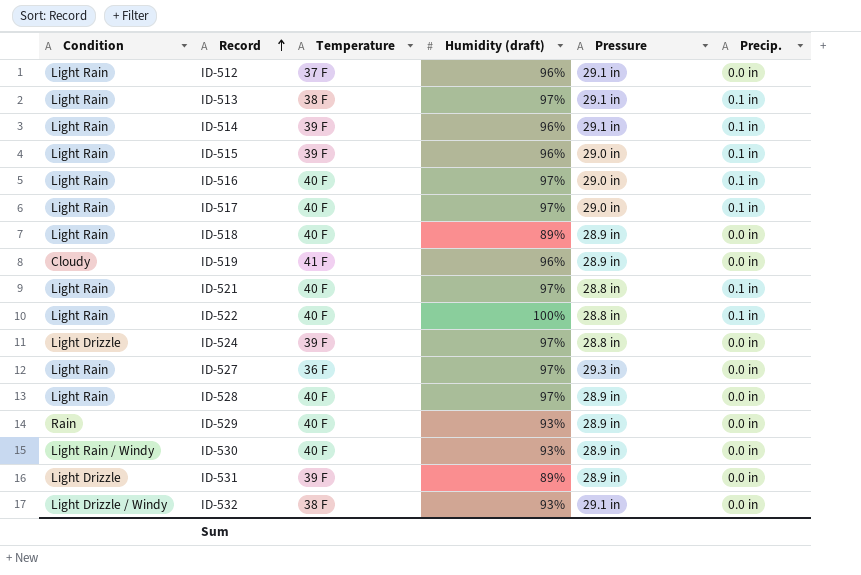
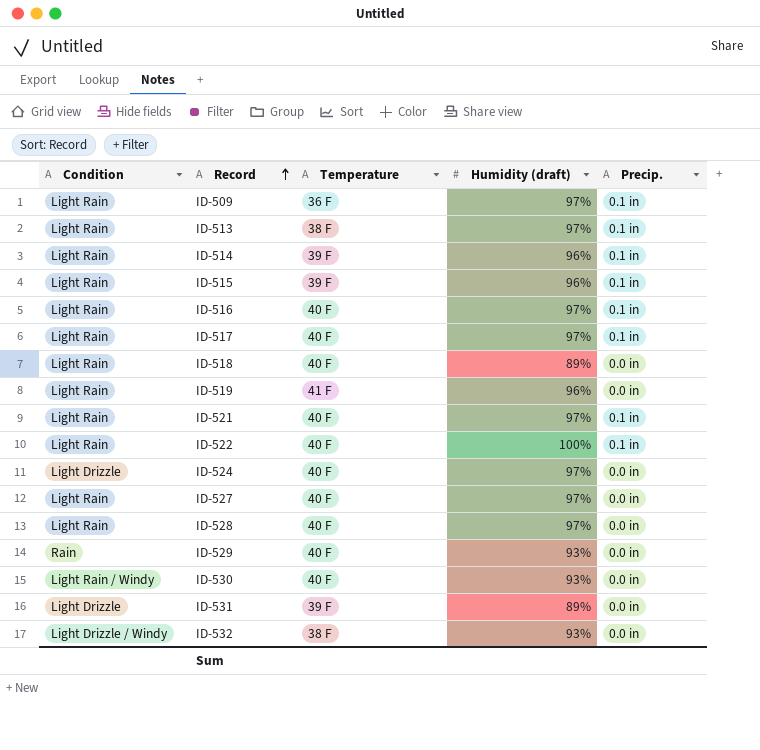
column Pressure | position: 5 -> none
row ID-512: Light Rain | 37 F | 96% | 29.1 in | 0.0 in -> none
row ID-509: none -> Light Rain | 36 F | 97% | 0.1 in
ID-519 | Condition: Cloudy -> Light Rain
ID-524 | Temperature: 39 F -> 40 F
ID-527 | Temperature: 36 F -> 40 F

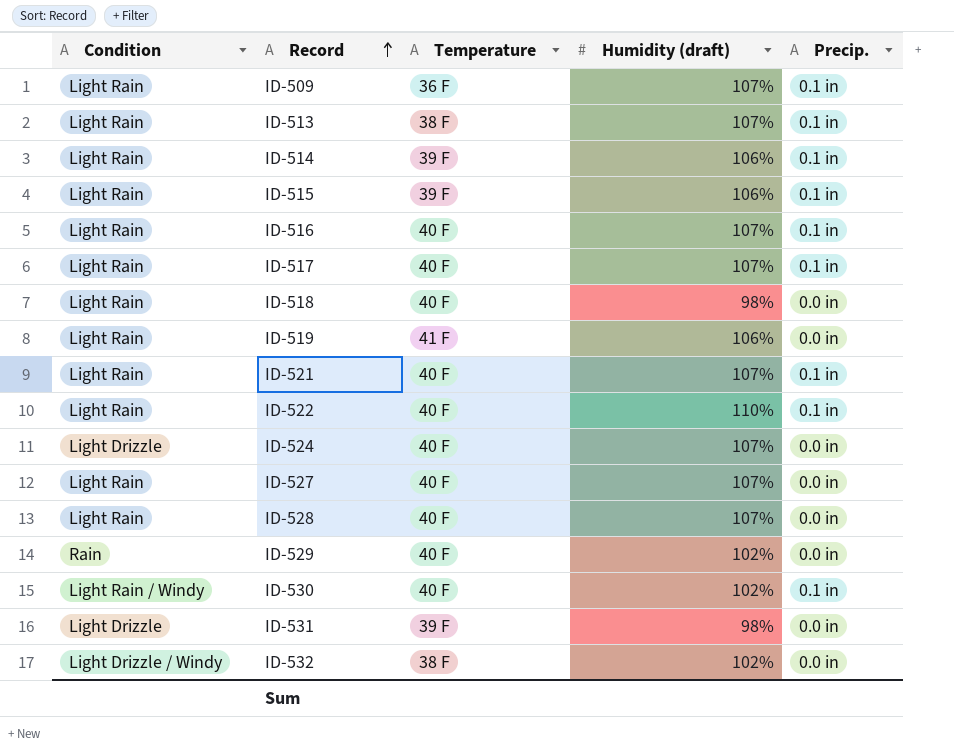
ID-509 | Humidity (draft): 97% -> 107%
ID-513 | Humidity (draft): 97% -> 107%
ID-514 | Humidity (draft): 96% -> 106%
ID-515 | Humidity (draft): 96% -> 106%
ID-516 | Humidity (draft): 97% -> 107%
ID-517 | Humidity (draft): 97% -> 107%
ID-518 | Humidity (draft): 89% -> 98%
ID-519 | Humidity (draft): 96% -> 106%
ID-521 | Humidity (draft): 97% -> 107%
ID-522 | Humidity (draft): 100% -> 110%
ID-524 | Humidity (draft): 97% -> 107%
ID-527 | Humidity (draft): 97% -> 107%
ID-528 | Humidity (draft): 97% -> 107%
ID-529 | Humidity (draft): 93% -> 102%
ID-530 | Humidity (draft): 93% -> 102%
ID-530 | Precip.: 0.0 in -> 0.1 in
ID-531 | Humidity (draft): 89% -> 98%
ID-532 | Humidity (draft): 93% -> 102%

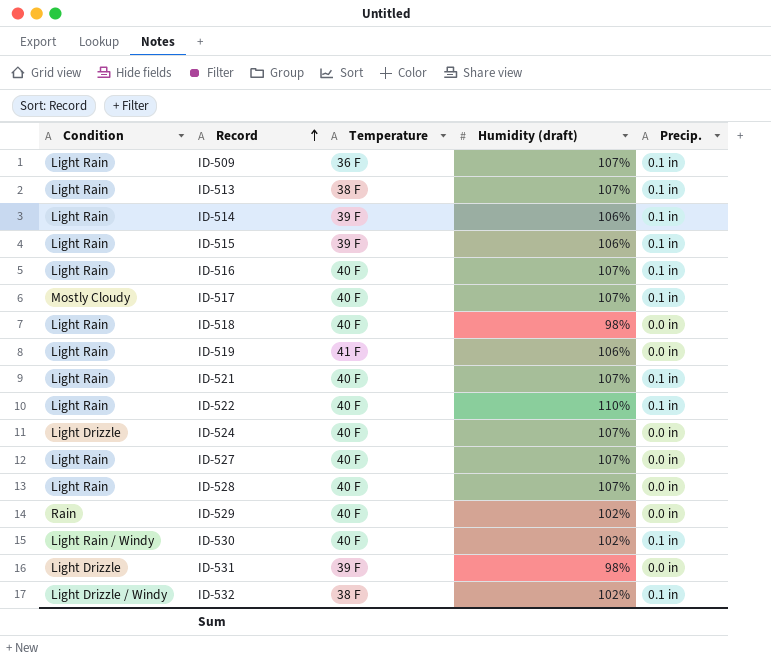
ID-517 | Condition: Light Rain -> Mostly Cloudy
ID-532 | Precip.: 0.0 in -> 0.1 in

